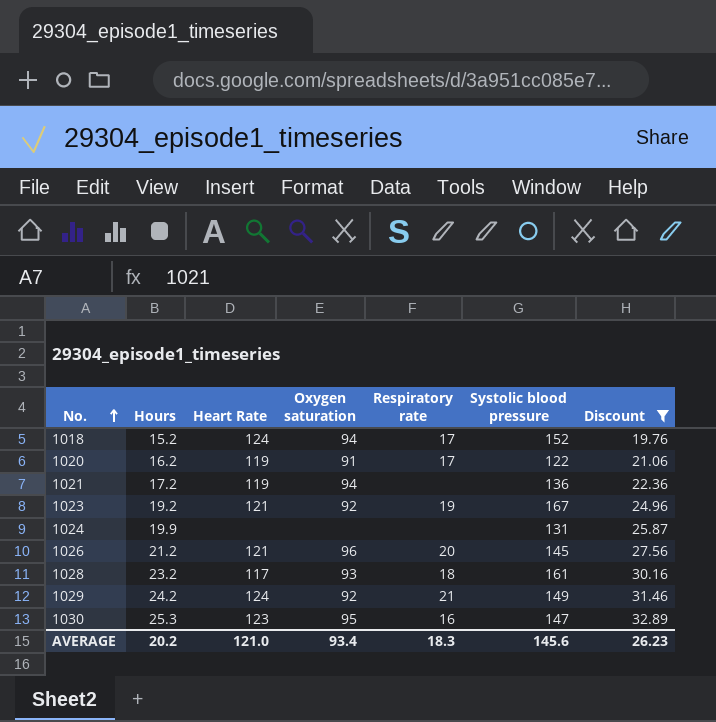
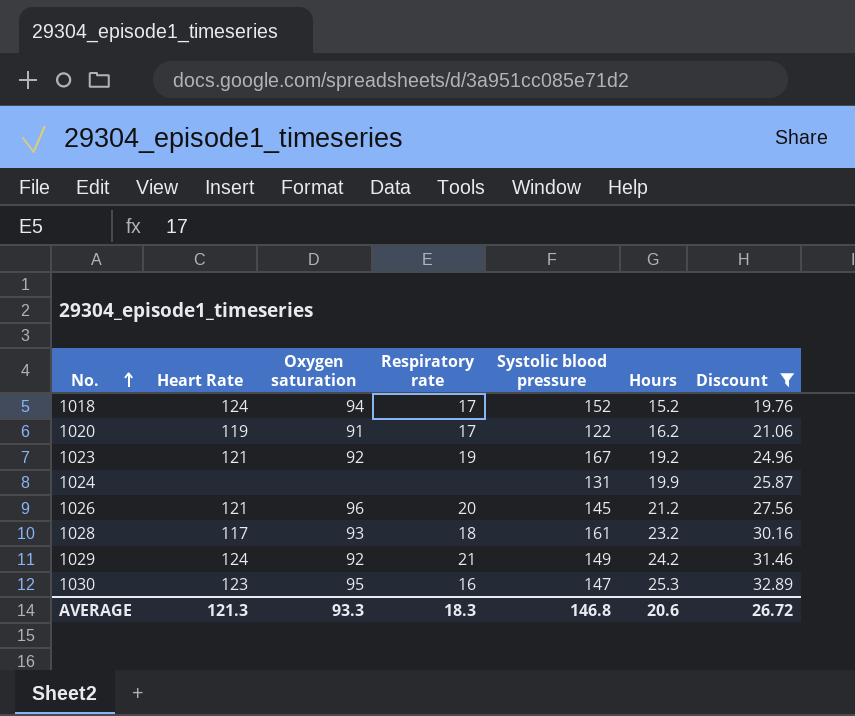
column Hours | position: 2 -> 6
row 1021: 17.2 | 119 | 94 | none | 136 | 22.36 -> none
AVERAGE | Heart Rate: 121.0 -> 121.3
AVERAGE | Oxygen saturation: 93.4 -> 93.3
AVERAGE | Systolic blood pressure: 145.6 -> 146.8
AVERAGE | Hours: 20.2 -> 20.6
AVERAGE | Discount: 26.23 -> 26.72

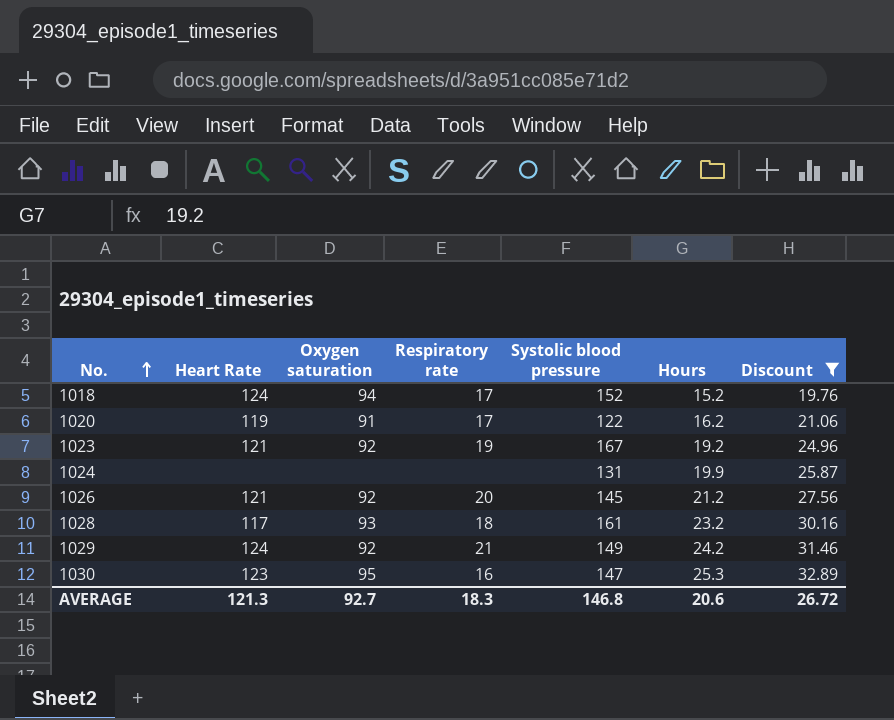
1026 | Oxygen saturation: 96 -> 92
AVERAGE | Oxygen saturation: 93.3 -> 92.7

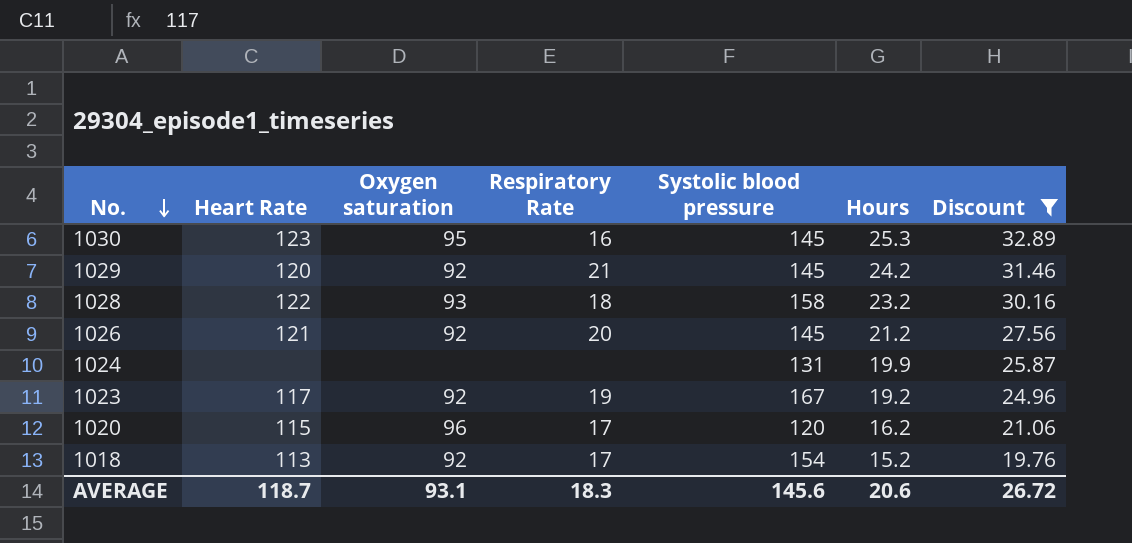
row order: No. ascending -> No. descending
column name: Respiratory rate -> Respiratory Rate
1030 | Systolic blood pressure: 147 -> 145
1029 | Heart Rate: 124 -> 120
1029 | Systolic blood pressure: 149 -> 145
1028 | Heart Rate: 117 -> 122
1028 | Systolic blood pressure: 161 -> 158
1023 | Heart Rate: 121 -> 117
1020 | Heart Rate: 119 -> 115
1020 | Oxygen saturation: 91 -> 96
1020 | Systolic blood pressure: 122 -> 120
1018 | Heart Rate: 124 -> 113
1018 | Oxygen saturation: 94 -> 92
1018 | Systolic blood pressure: 152 -> 154
AVERAGE | Heart Rate: 121.3 -> 118.7
AVERAGE | Oxygen saturation: 92.7 -> 93.1
AVERAGE | Systolic blood pressure: 146.8 -> 145.6

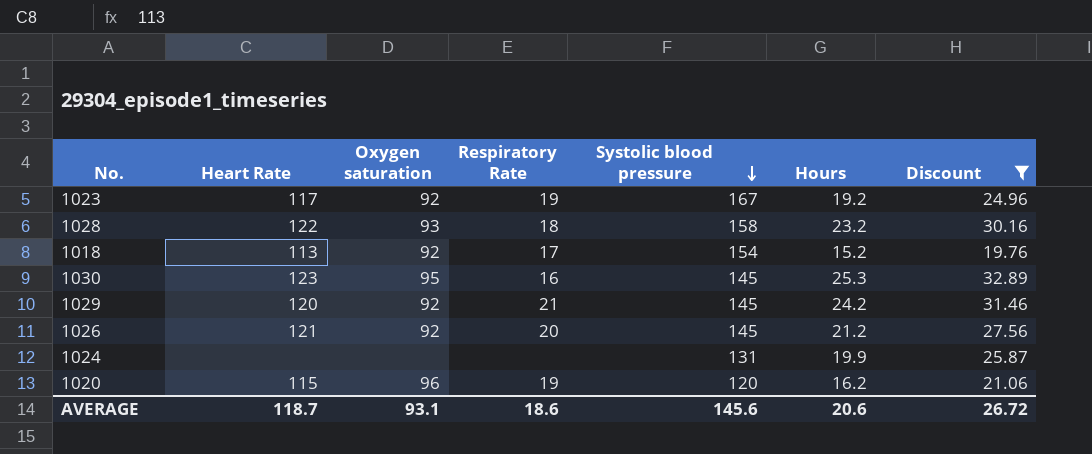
row order: No. descending -> Systolic blood pressure descending
1020 | Respiratory Rate: 17 -> 19
AVERAGE | Respiratory Rate: 18.3 -> 18.6

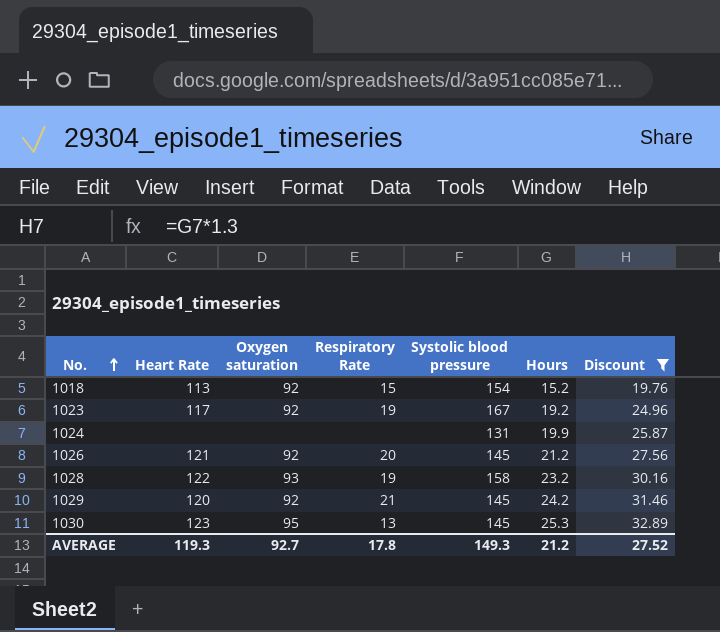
row order: Systolic blood pressure descending -> No. ascending
row 1020: 115 | 96 | 19 | 120 | 16.2 | 21.06 -> none
1018 | Respiratory Rate: 17 -> 15
1028 | Respiratory Rate: 18 -> 19
1030 | Respiratory Rate: 16 -> 13
AVERAGE | Heart Rate: 118.7 -> 119.3
AVERAGE | Oxygen saturation: 93.1 -> 92.7
AVERAGE | Respiratory Rate: 18.6 -> 17.8
AVERAGE | Systolic blood pressure: 145.6 -> 149.3
AVERAGE | Hours: 20.6 -> 21.2
AVERAGE | Discount: 26.72 -> 27.52

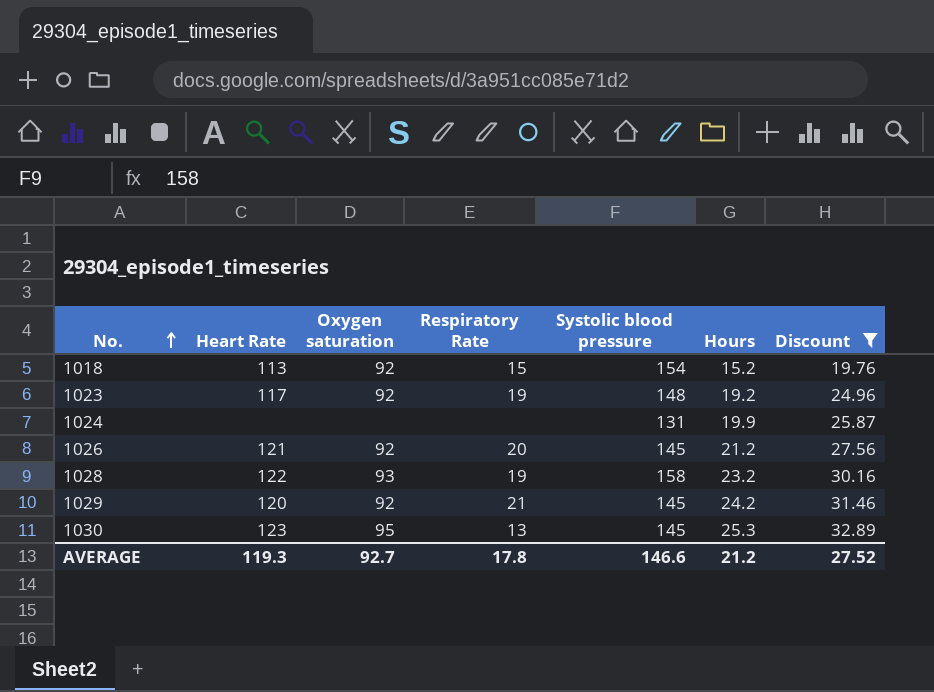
1023 | Systolic blood pressure: 167 -> 148
AVERAGE | Systolic blood pressure: 149.3 -> 146.6

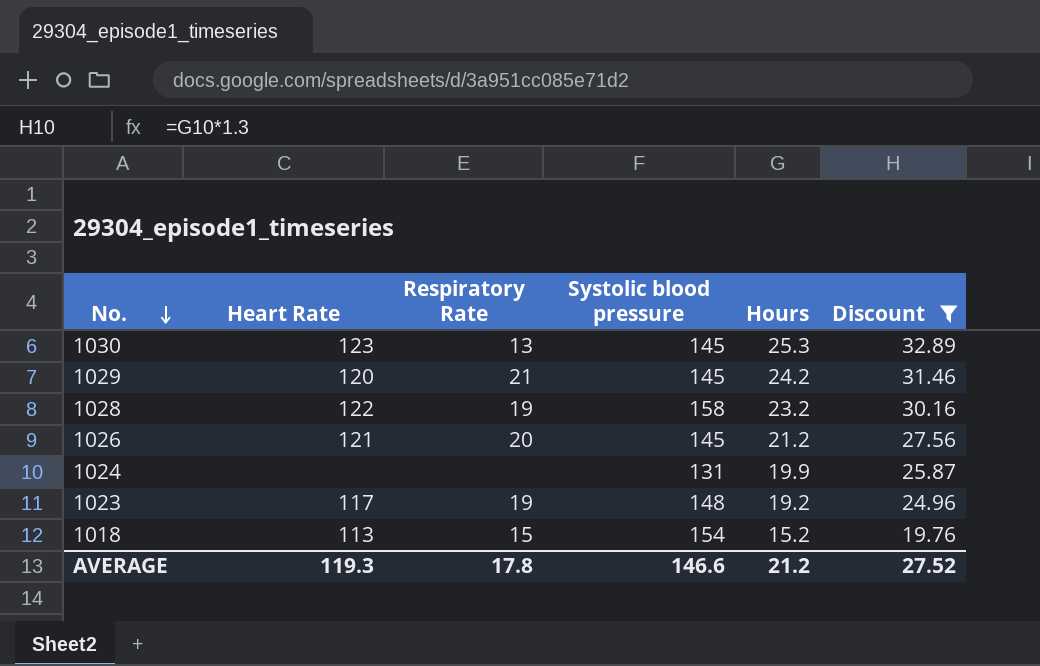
row order: No. ascending -> No. descending
column Oxygen saturation | position: 3 -> none

